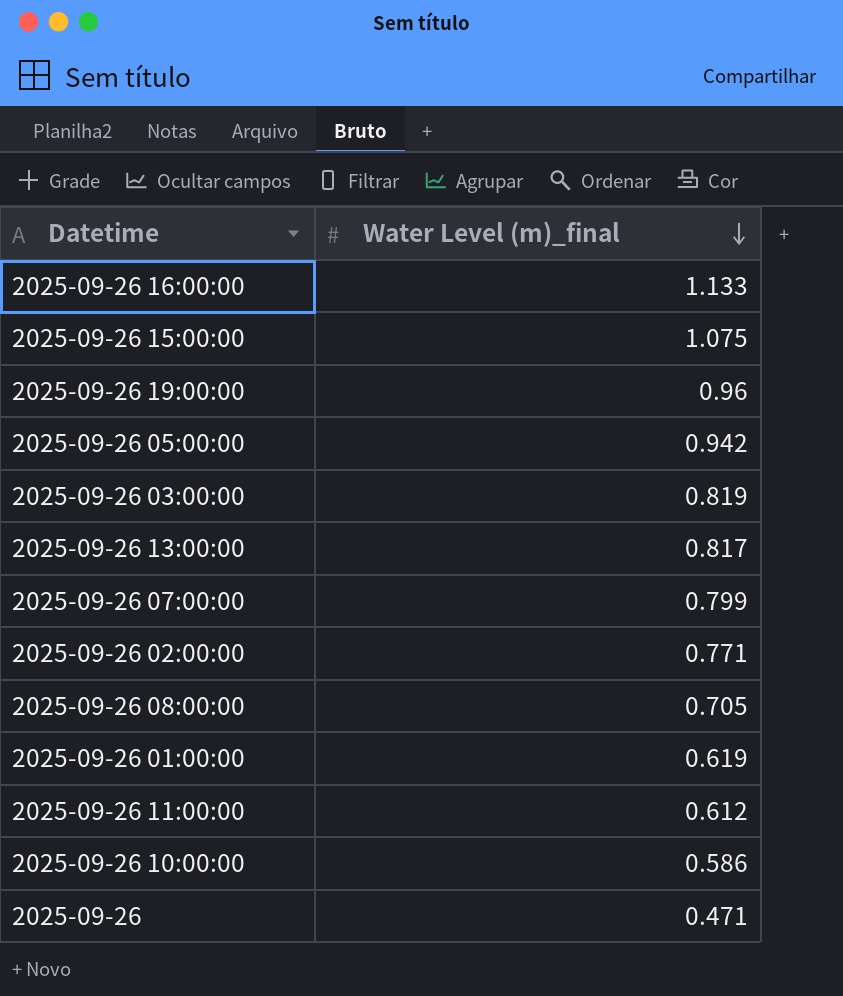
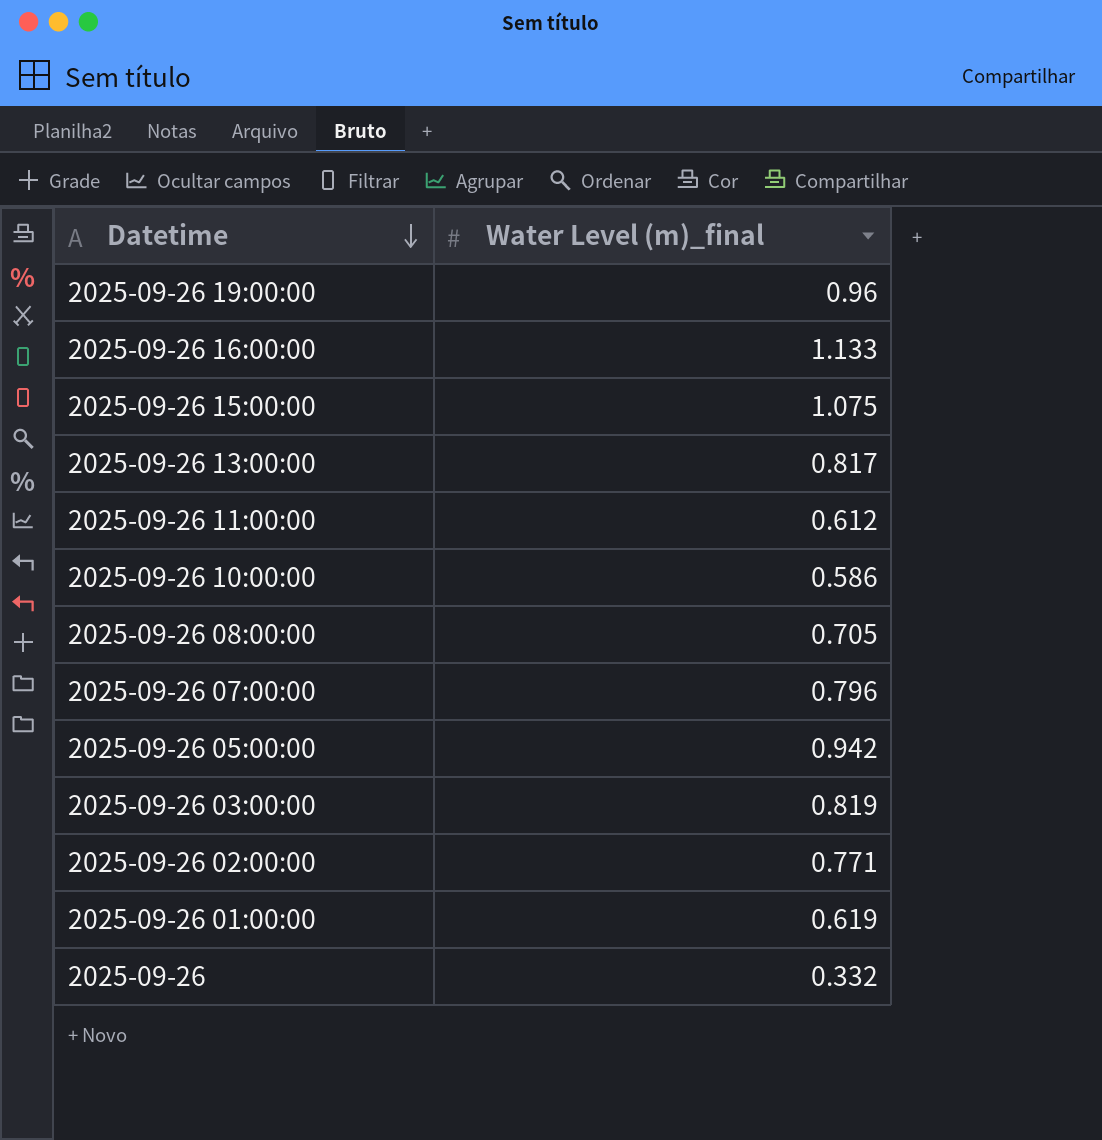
row order: Water Level (m)_final descending -> Datetime descending
2025-09-26 07:00:00 | Water Level (m)_final: 0.799 -> 0.796
2025-09-26 | Water Level (m)_final: 0.471 -> 0.332

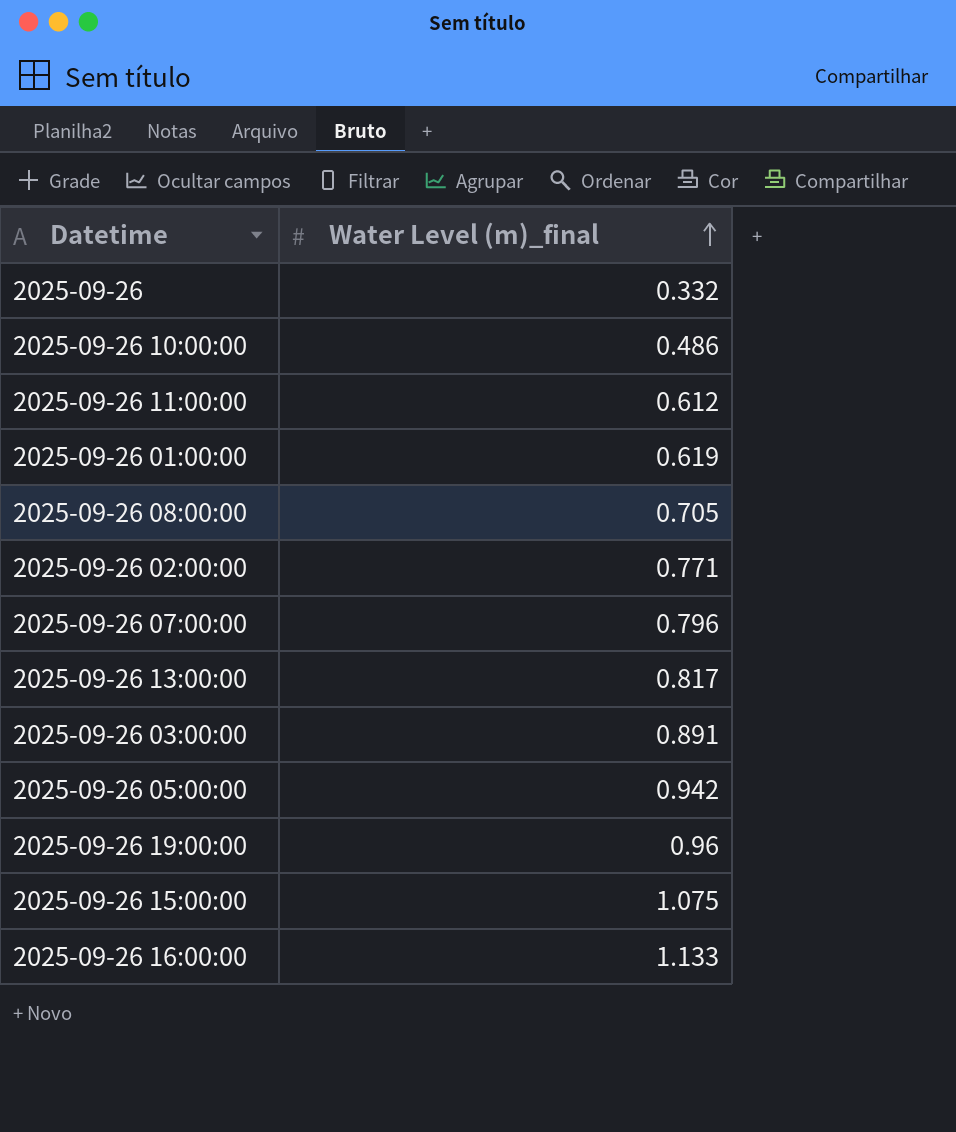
row order: Datetime descending -> Water Level (m)_final ascending
2025-09-26 10:00:00 | Water Level (m)_final: 0.586 -> 0.486
2025-09-26 03:00:00 | Water Level (m)_final: 0.819 -> 0.891

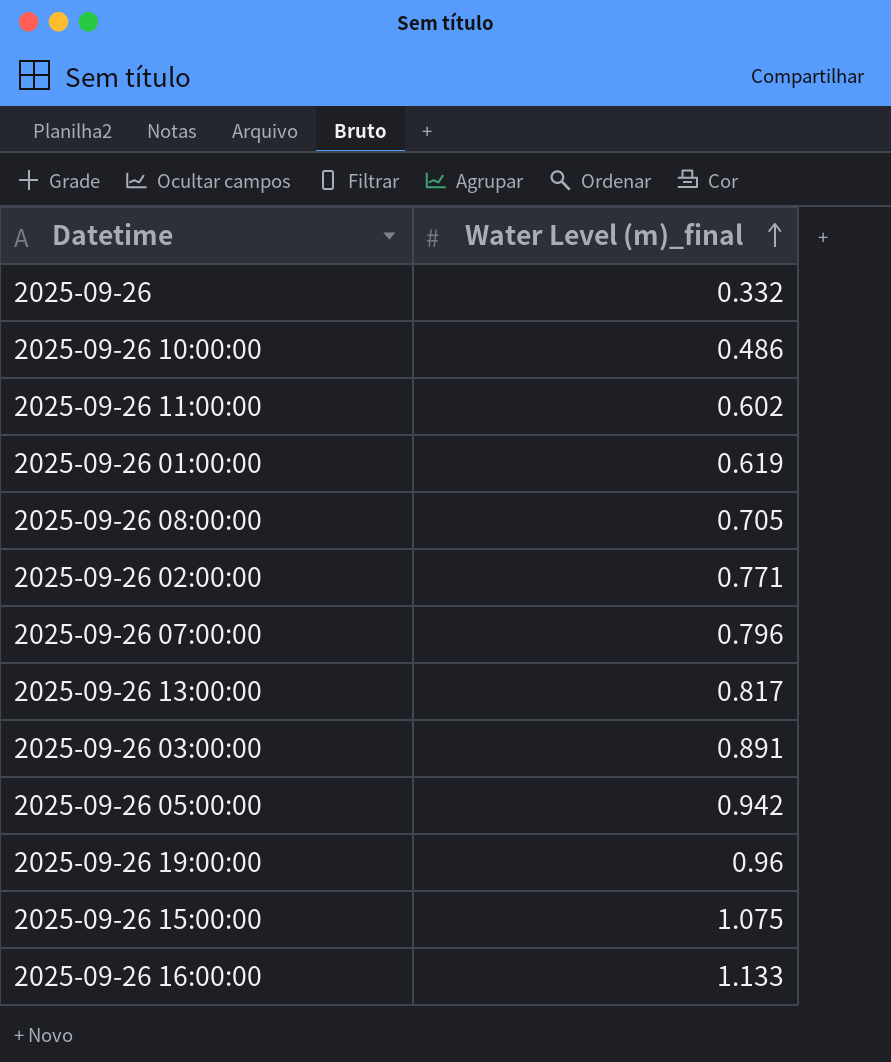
2025-09-26 11:00:00 | Water Level (m)_final: 0.612 -> 0.602

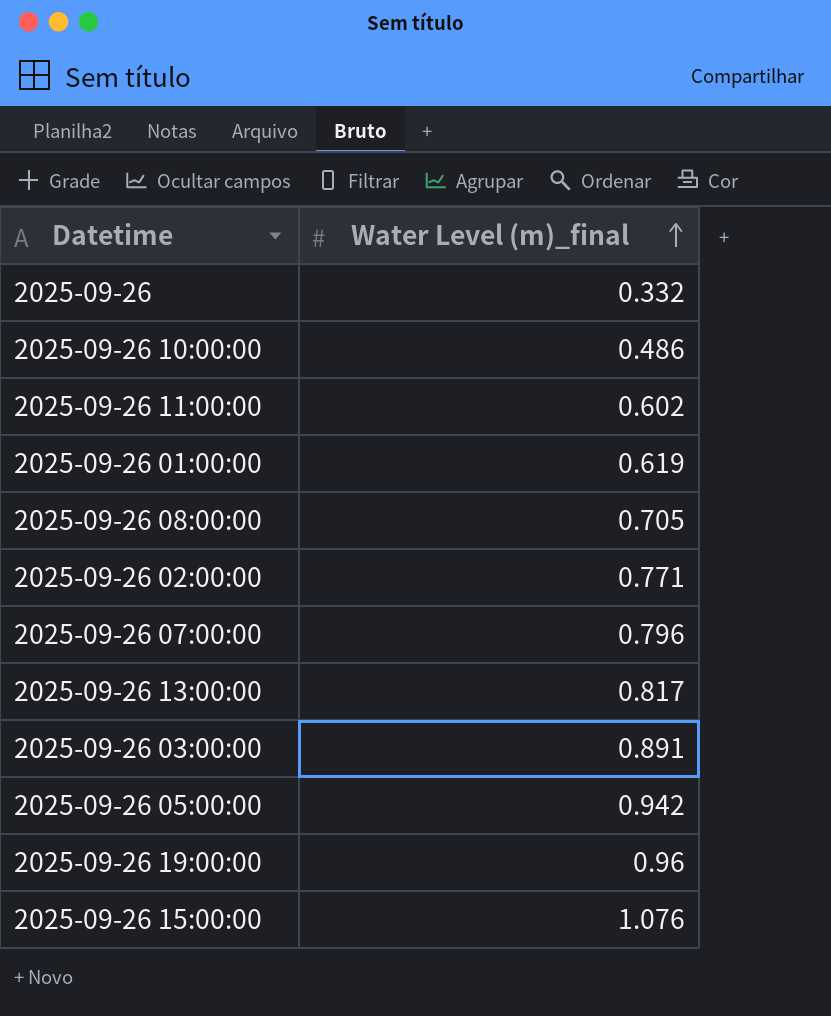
row 2025-09-26 16:00:00: 1.133 -> none
2025-09-26 15:00:00 | Water Level (m)_final: 1.075 -> 1.076

